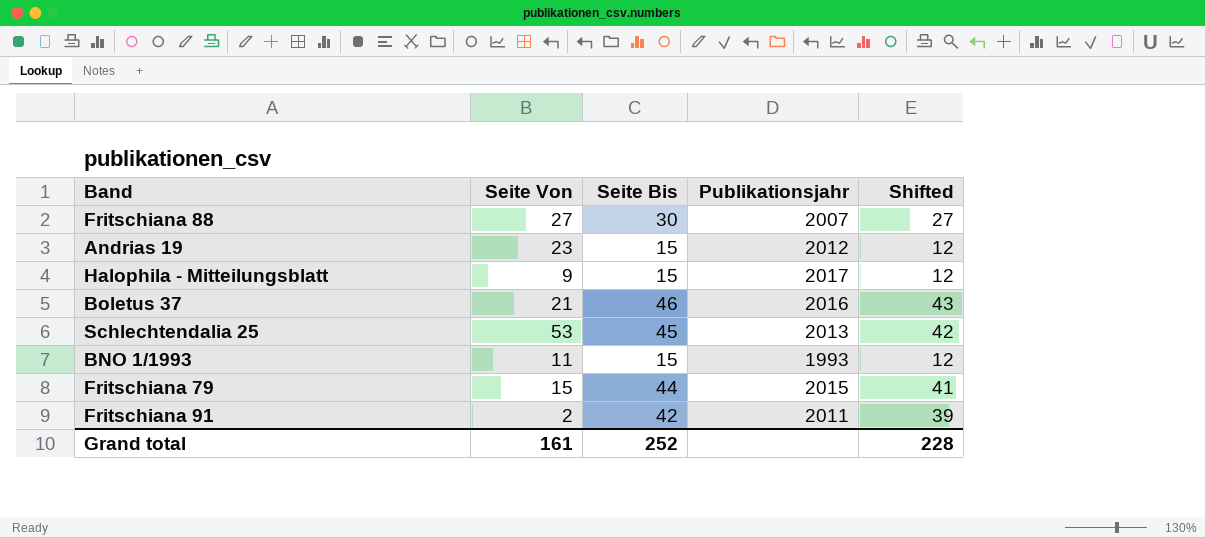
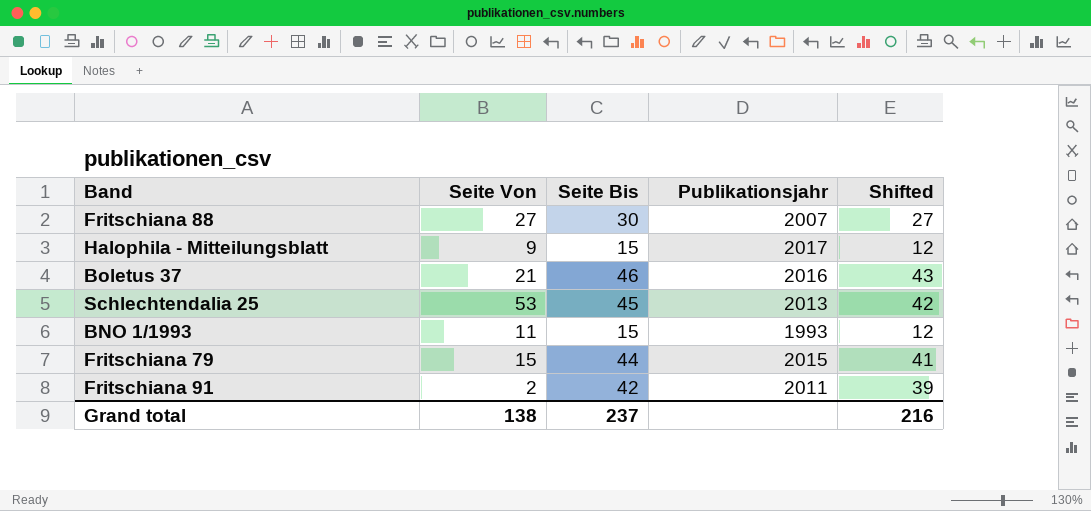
row Andrias 19: 23 | 15 | 2012 | 12 -> none
Grand total | Seite Von: 161 -> 138
Grand total | Seite Bis: 252 -> 237
Grand total | Shifted: 228 -> 216

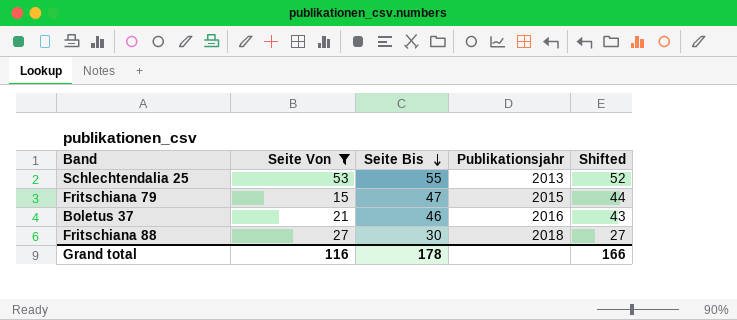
filter: none -> Seite Von >= 15
row order: none -> Seite Bis descending
Schlechtendalia 25 | Seite Bis: 45 -> 55
Schlechtendalia 25 | Shifted: 42 -> 52
Fritschiana 79 | Seite Bis: 44 -> 47
Fritschiana 79 | Shifted: 41 -> 44
Fritschiana 88 | Publikationsjahr: 2007 -> 2018
Grand total | Seite Von: 138 -> 116
Grand total | Seite Bis: 237 -> 178
Grand total | Shifted: 216 -> 166

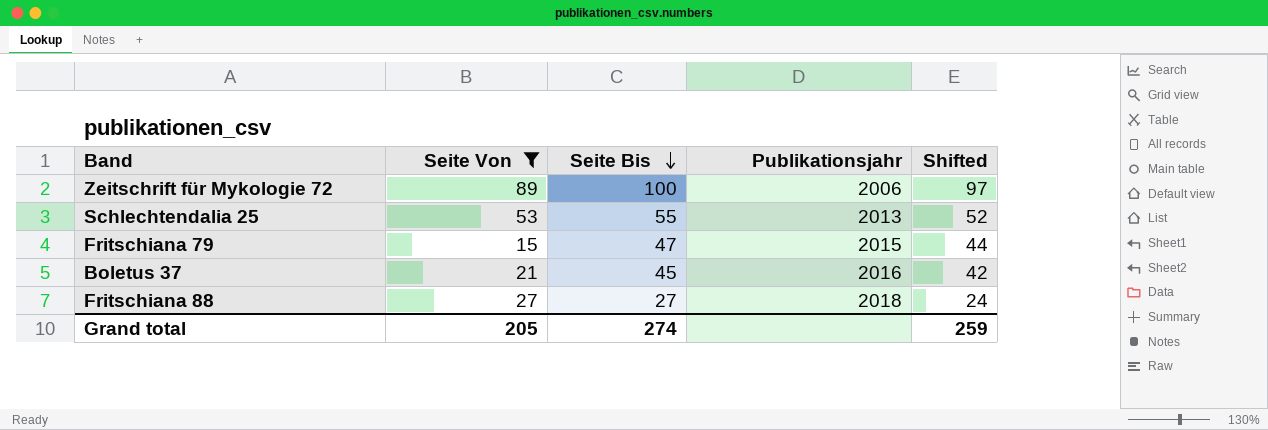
row Zeitschrift für Mykologie 72: none -> 89 | 100 | 2006 | 97
Boletus 37 | Seite Bis: 46 -> 45
Boletus 37 | Shifted: 43 -> 42
Fritschiana 88 | Seite Bis: 30 -> 27
Fritschiana 88 | Shifted: 27 -> 24
Grand total | Seite Von: 116 -> 205
Grand total | Seite Bis: 178 -> 274
Grand total | Shifted: 166 -> 259

